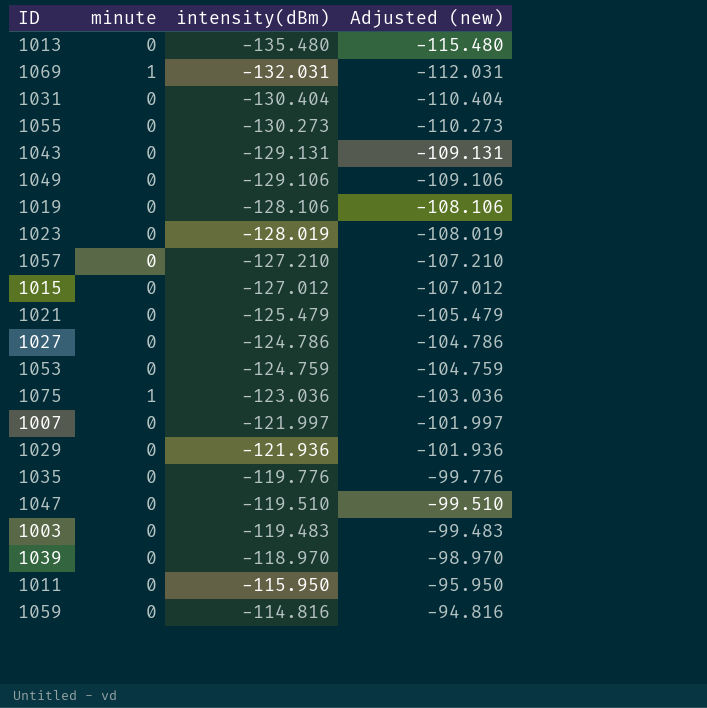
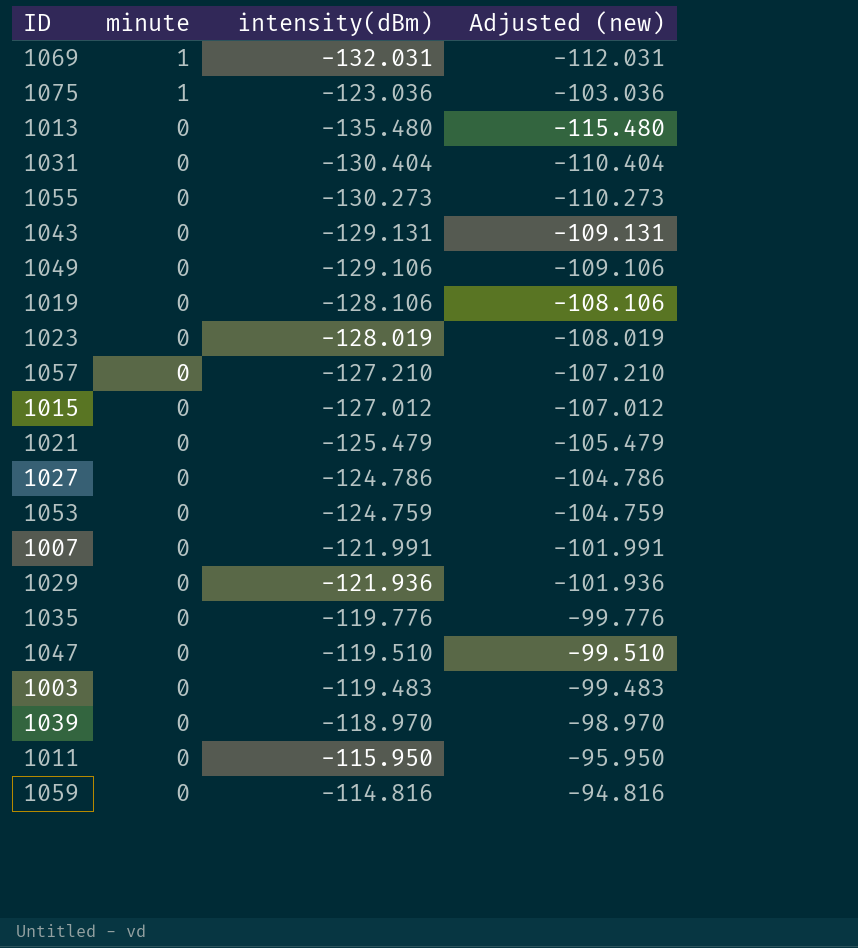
row order: intensity(dBm) ascending -> minute descending
1007 | intensity(dBm): -121.997 -> -121.991
1007 | Adjusted (new): -101.997 -> -101.991

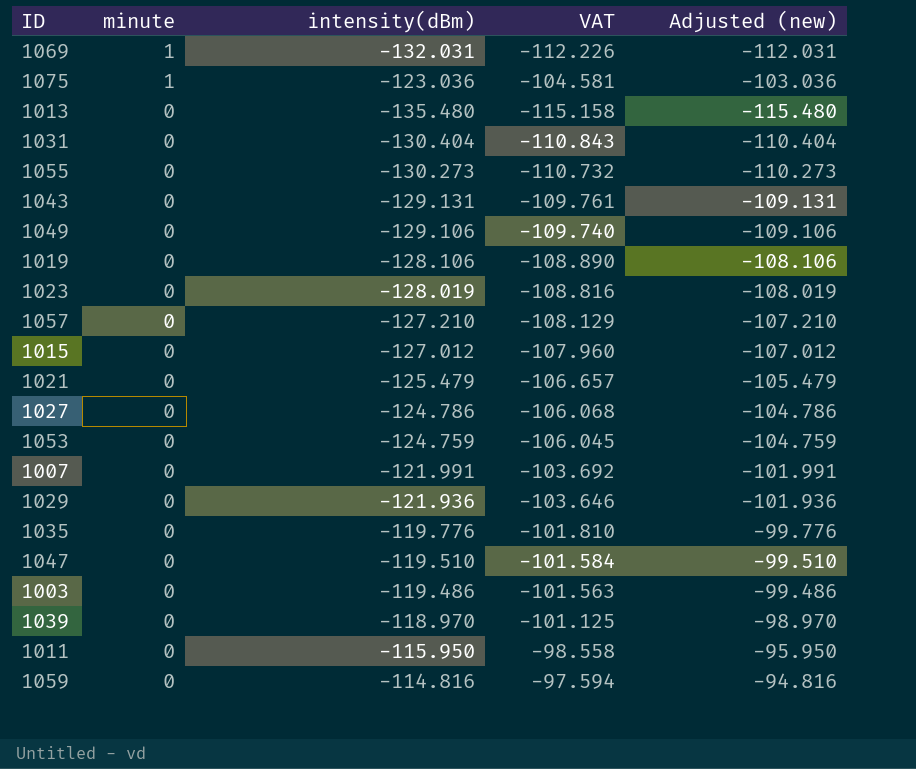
column VAT | formula: none -> [intensity(dBm)] * 0.85
1003 | intensity(dBm): -119.483 -> -119.486
1003 | Adjusted (new): -99.483 -> -99.486

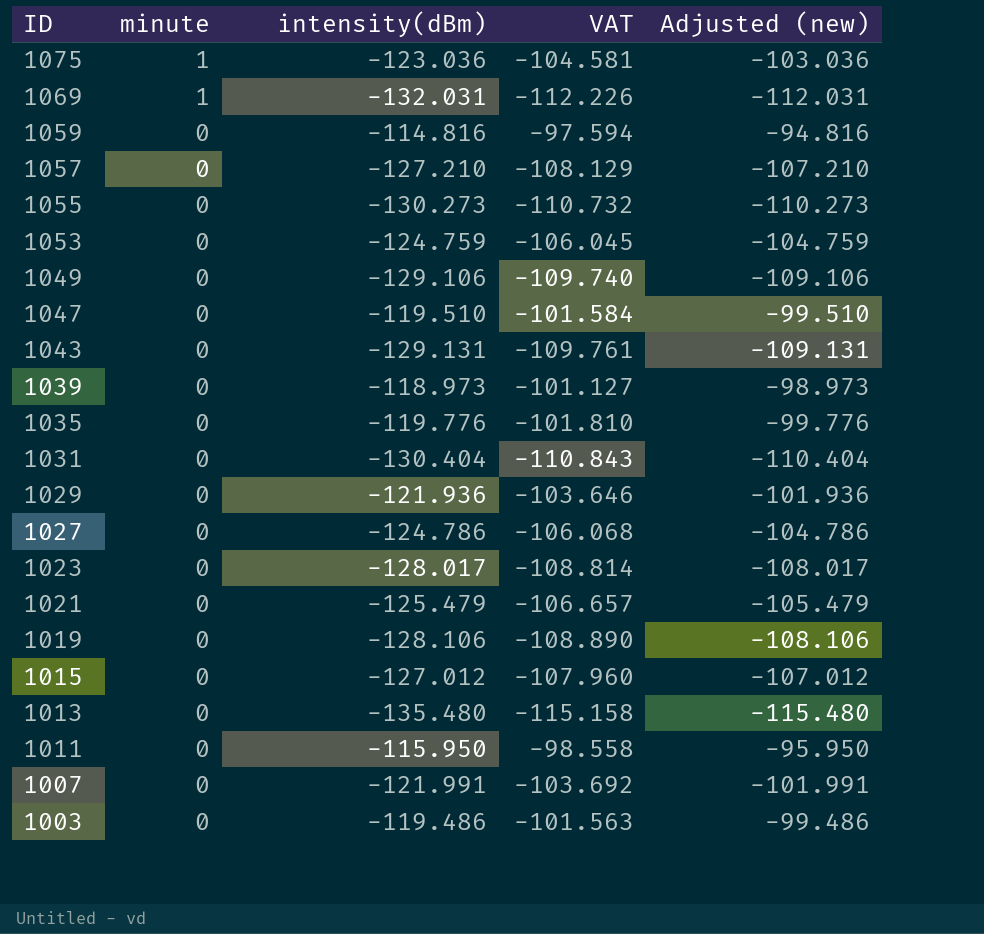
row order: minute descending -> ID descending
1039 | intensity(dBm): -118.970 -> -118.973
1039 | VAT: -101.125 -> -101.127
1039 | Adjusted (new): -98.970 -> -98.973
1023 | intensity(dBm): -128.019 -> -128.017
1023 | VAT: -108.816 -> -108.814
1023 | Adjusted (new): -108.019 -> -108.017

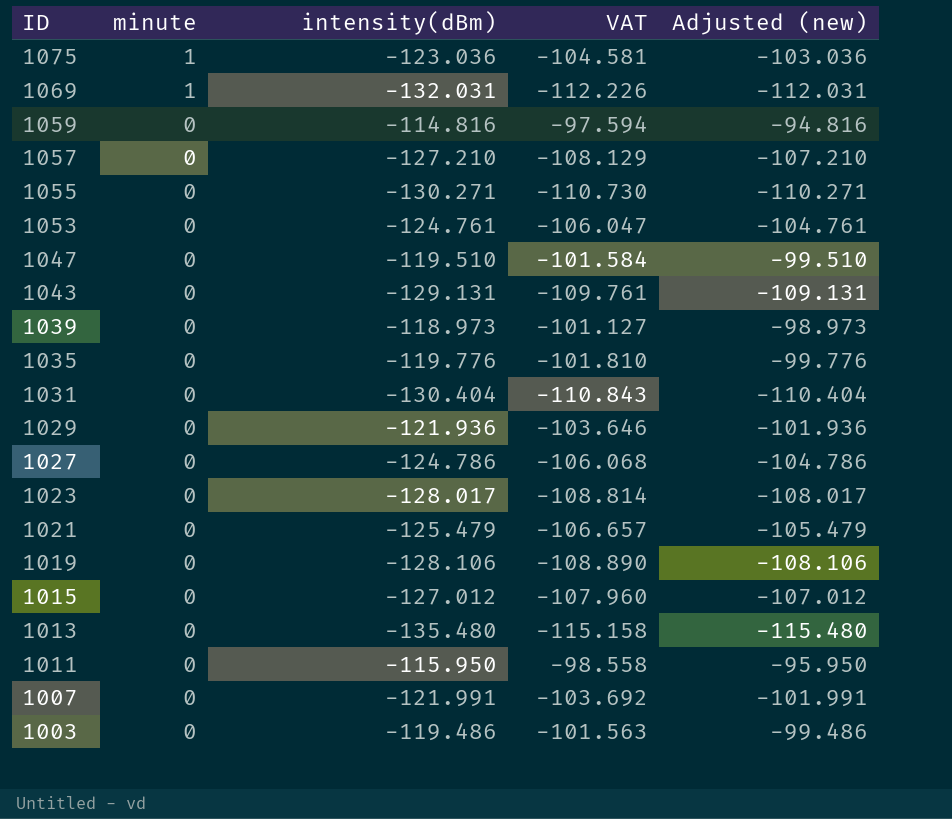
row 1049: 0 | -129.106 | -109.740 | -109.106 -> none
1055 | intensity(dBm): -130.273 -> -130.271
1055 | VAT: -110.732 -> -110.730
1055 | Adjusted (new): -110.273 -> -110.271
1053 | intensity(dBm): -124.759 -> -124.761
1053 | VAT: -106.045 -> -106.047
1053 | Adjusted (new): -104.759 -> -104.761

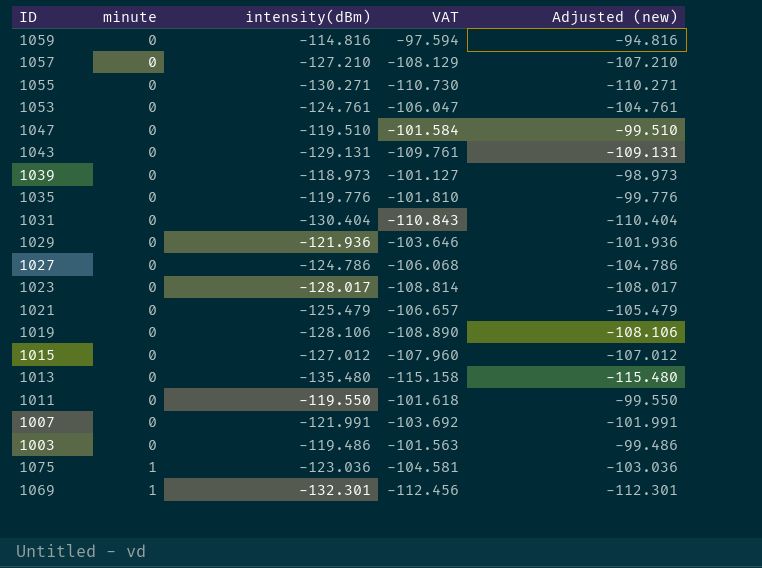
row order: ID descending -> minute ascending
1011 | intensity(dBm): -115.950 -> -119.550
1011 | VAT: -98.558 -> -101.618
1011 | Adjusted (new): -95.950 -> -99.550
1069 | intensity(dBm): -132.031 -> -132.301
1069 | VAT: -112.226 -> -112.456
1069 | Adjusted (new): -112.031 -> -112.301

